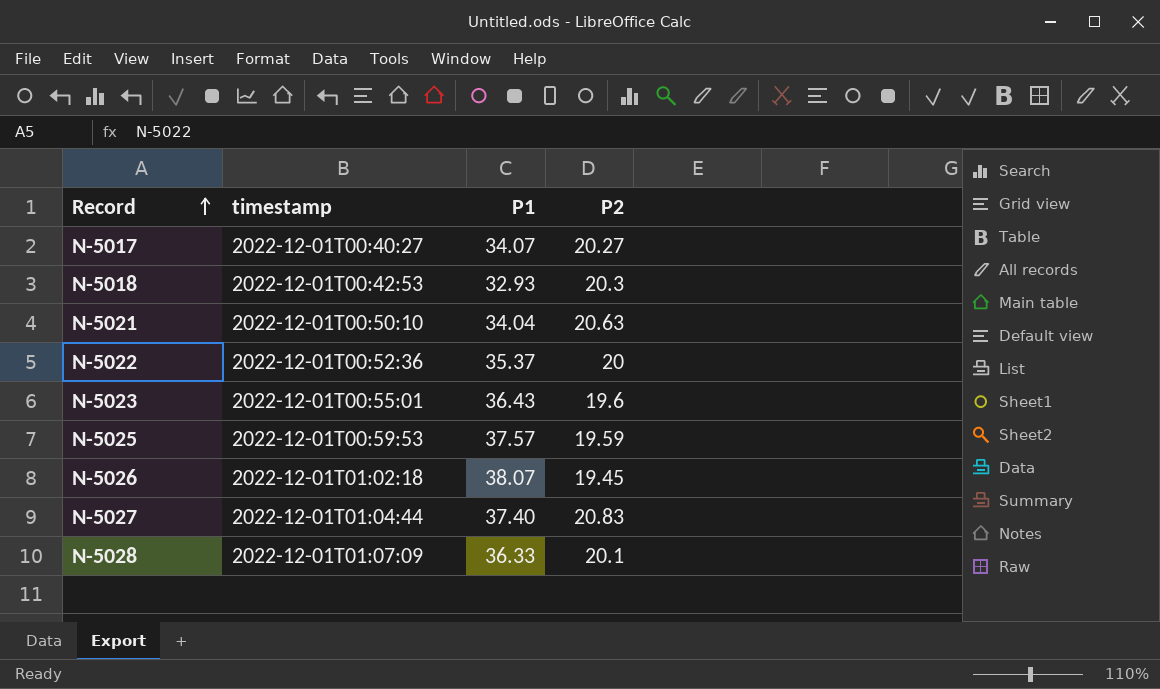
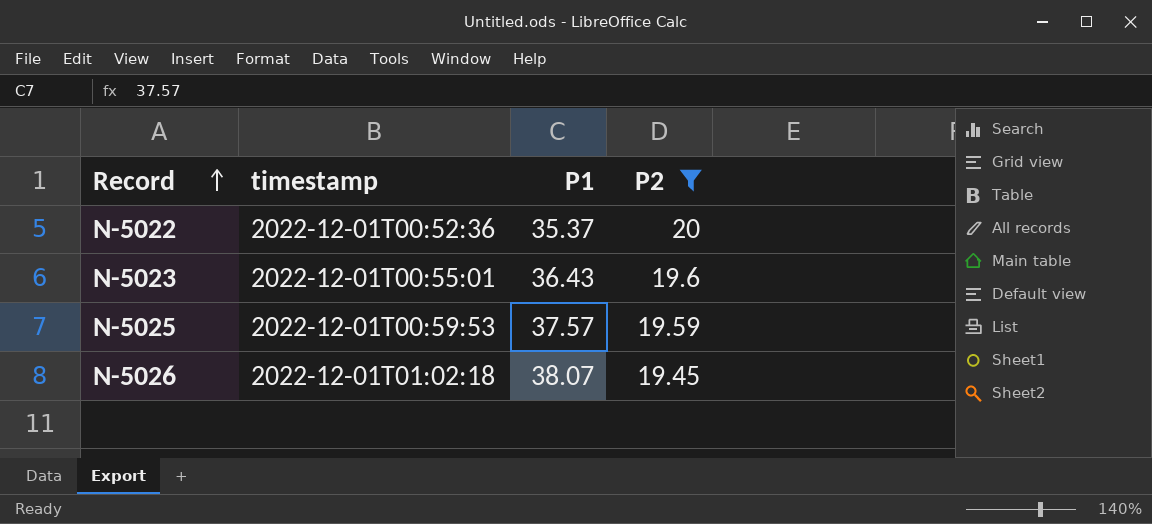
filter: none -> P2 <= 20

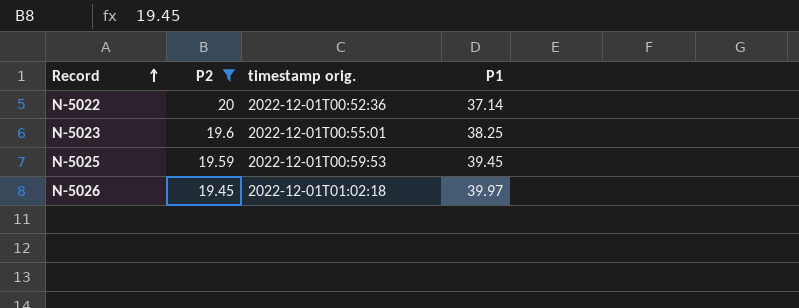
column P2 | position: 4 -> 2
column name: timestamp -> timestamp orig.
N-5022 | P1: 35.37 -> 37.14
N-5023 | P1: 36.43 -> 38.25
N-5025 | P1: 37.57 -> 39.45
N-5026 | P1: 38.07 -> 39.97

